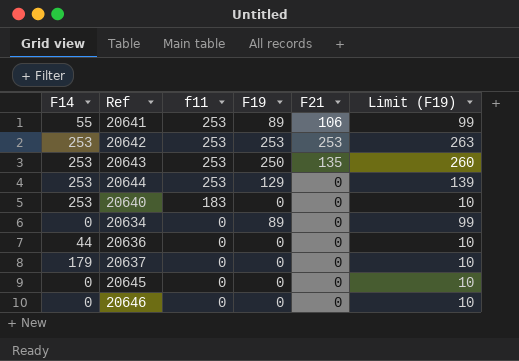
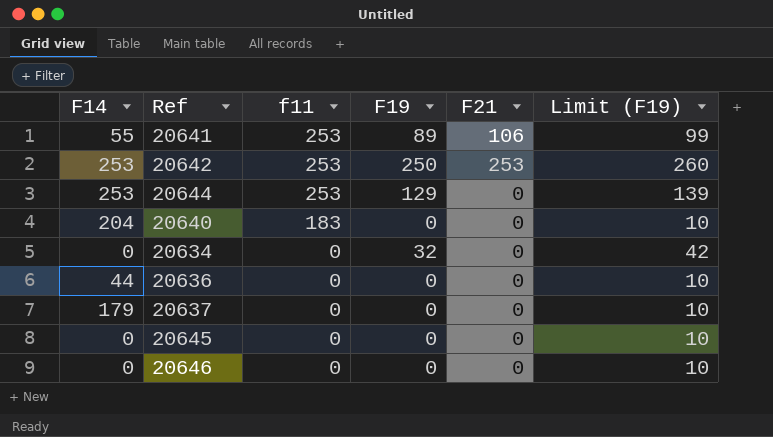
row 20643: 253 | 253 | 250 | 135 | 260 -> none
20642 | F19: 253 -> 250
20642 | Limit (F19): 263 -> 260
20640 | F14: 253 -> 204
20634 | F19: 89 -> 32
20634 | Limit (F19): 99 -> 42

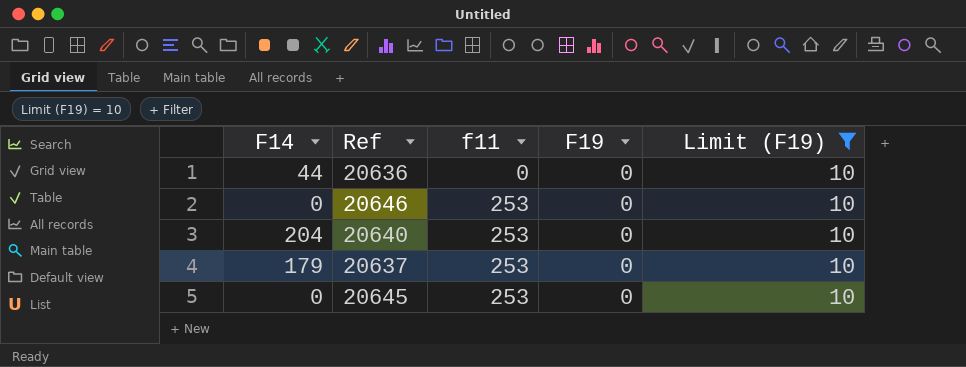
filter: none -> Limit (F19) = 10
row order: f11 descending -> f11 ascending
column F21 | position: 5 -> none
20646 | f11: 0 -> 253
20640 | f11: 183 -> 253
20637 | f11: 0 -> 253
20645 | f11: 0 -> 253

